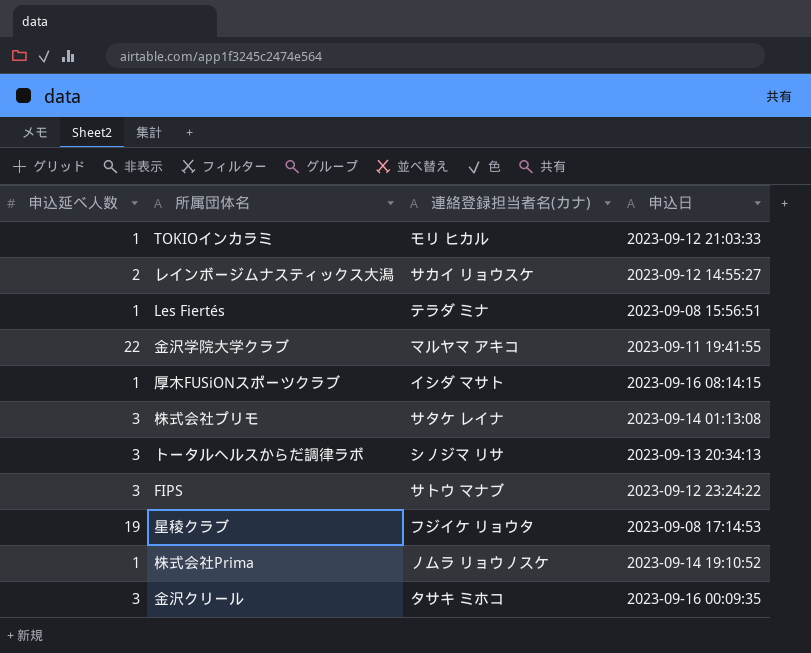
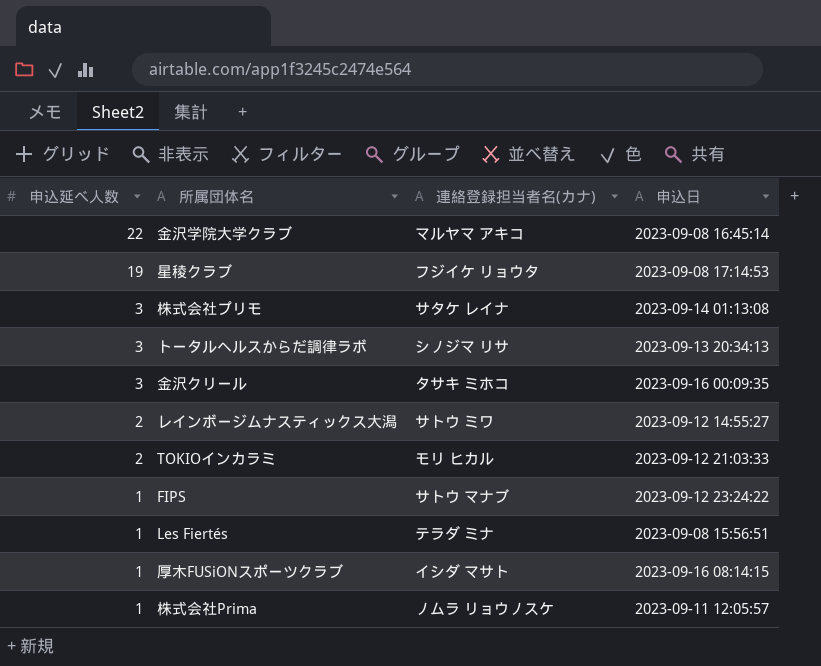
row order: none -> 申込延べ人数 descending
金沢学院大学クラブ | 申込日: 2023-09-11 19:41:55 -> 2023-09-08 16:45:14
レインボージムナスティックス大潟 | 連絡登録担当者名(カナ): サカイ リョウスケ -> サトウ ミワ
TOKIOインカラミ | 申込延べ人数: 1 -> 2
FIPS | 申込延べ人数: 3 -> 1
株式会社Prima | 申込日: 2023-09-14 19:10:52 -> 2023-09-11 12:05:57

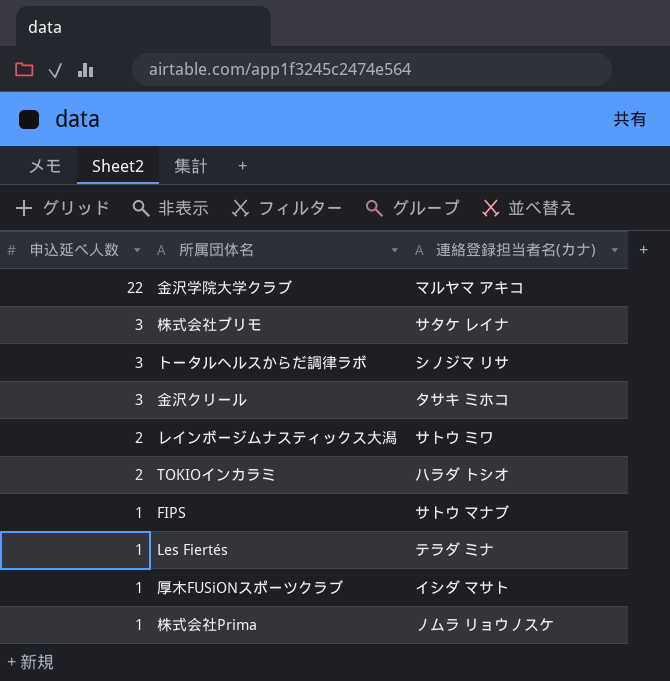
column 申込日 | position: 4 -> none
row 星稜クラブ: 19 | フジイケ リョウタ | 2023-09-08 17:14:53 -> none
TOKIOインカラミ | 連絡登録担当者名(カナ): モリ ヒカル -> ハラダ トシオ

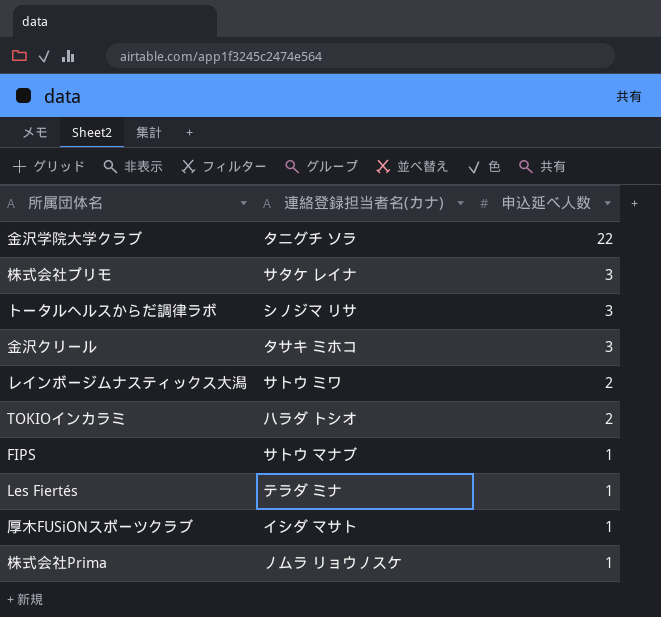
column 申込延べ人数 | position: 1 -> 3
金沢学院大学クラブ | 連絡登録担当者名(カナ): マルヤマ アキコ -> タニグチ ソラ

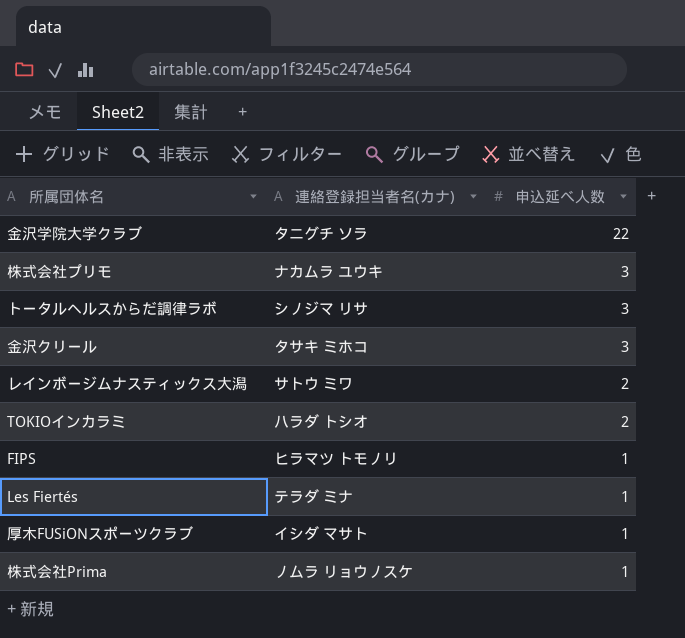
株式会社プリモ | 連絡登録担当者名(カナ): サタケ レイナ -> ナカムラ ユウキ
FIPS | 連絡登録担当者名(カナ): サトウ マナブ -> ヒラマツ トモノリ

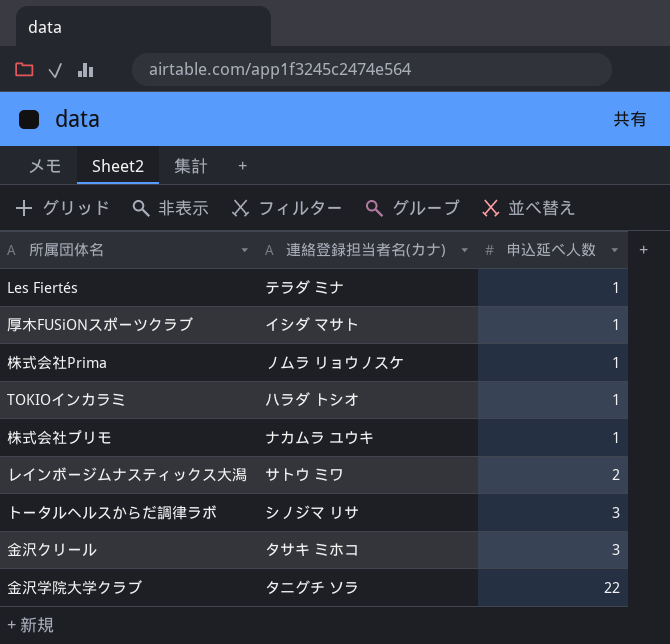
row order: 申込延べ人数 descending -> 申込延べ人数 ascending
row FIPS: ヒラマツ トモノリ | 1 -> none
TOKIOインカラミ | 申込延べ人数: 2 -> 1
株式会社プリモ | 申込延べ人数: 3 -> 1

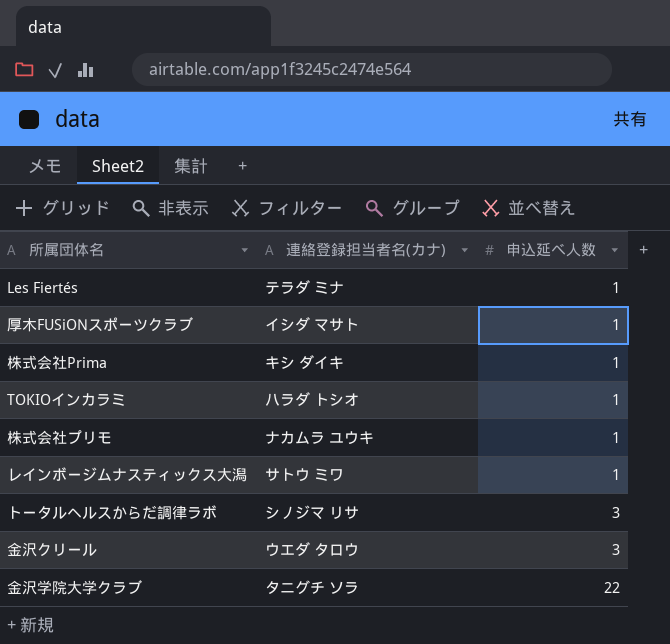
株式会社Prima | 連絡登録担当者名(カナ): ノムラ リョウノスケ -> キシ ダイキ
レインボージムナスティックス大潟 | 申込延べ人数: 2 -> 1
金沢クリール | 連絡登録担当者名(カナ): タサキ ミホコ -> ウエダ タロウ

